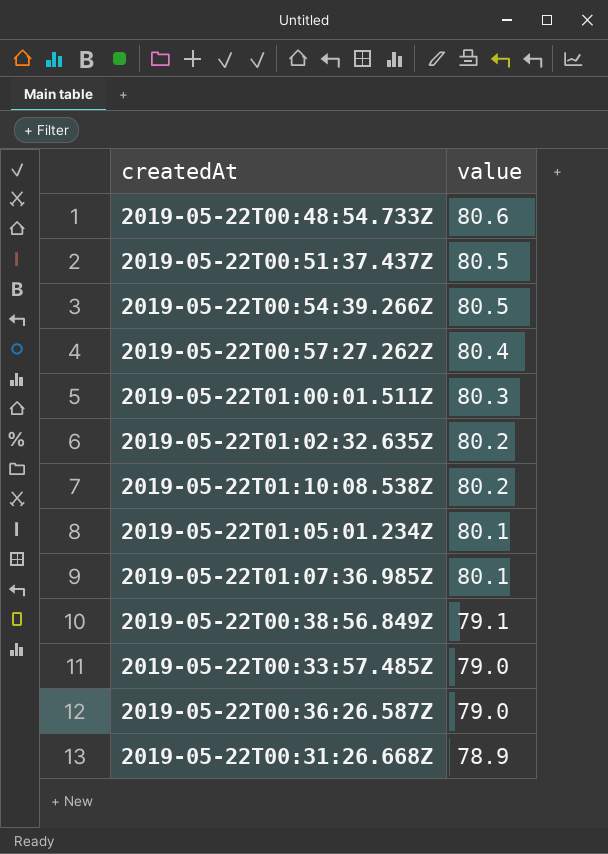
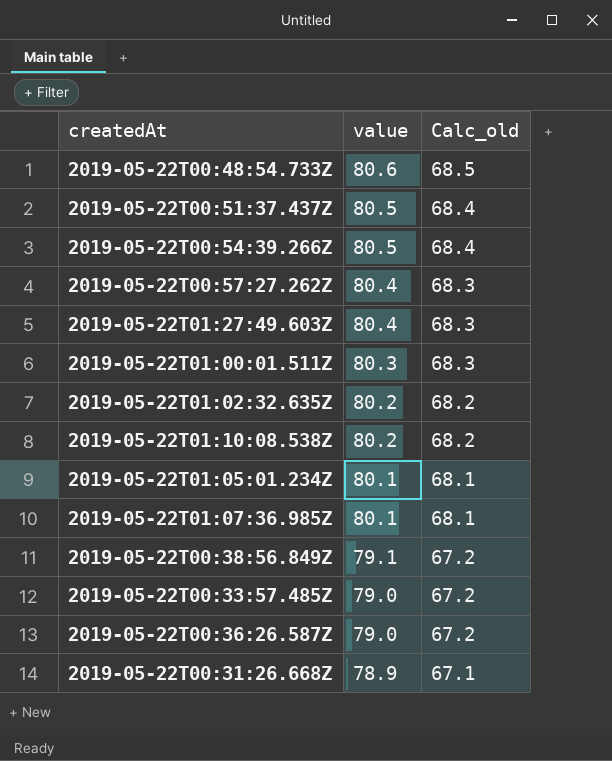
column Calc_old | formula: none -> [value] * 0.85
row 2019-05-22T01:27:49.603Z: none -> 80.4 | 68.3

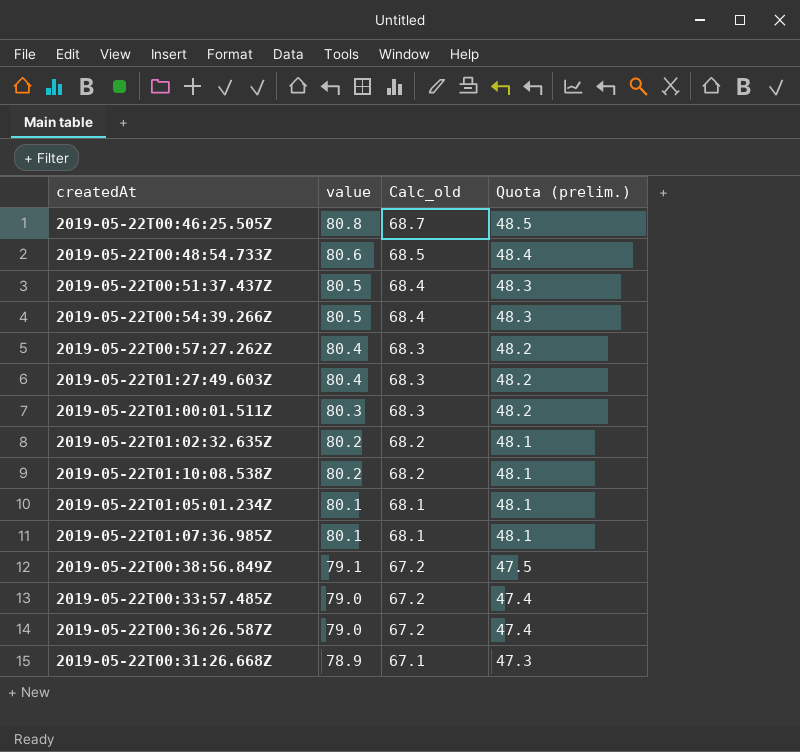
column Quota (prelim.) | formula: none -> [value] * 0.6
row 2019-05-22T00:46:25.505Z: none -> 80.8 | 68.7 | 48.5

